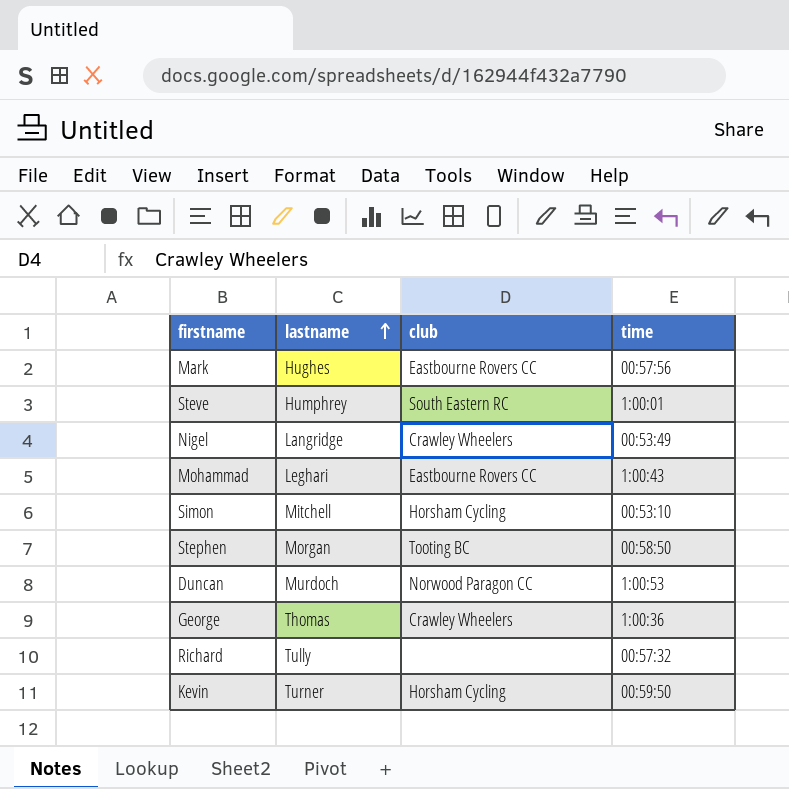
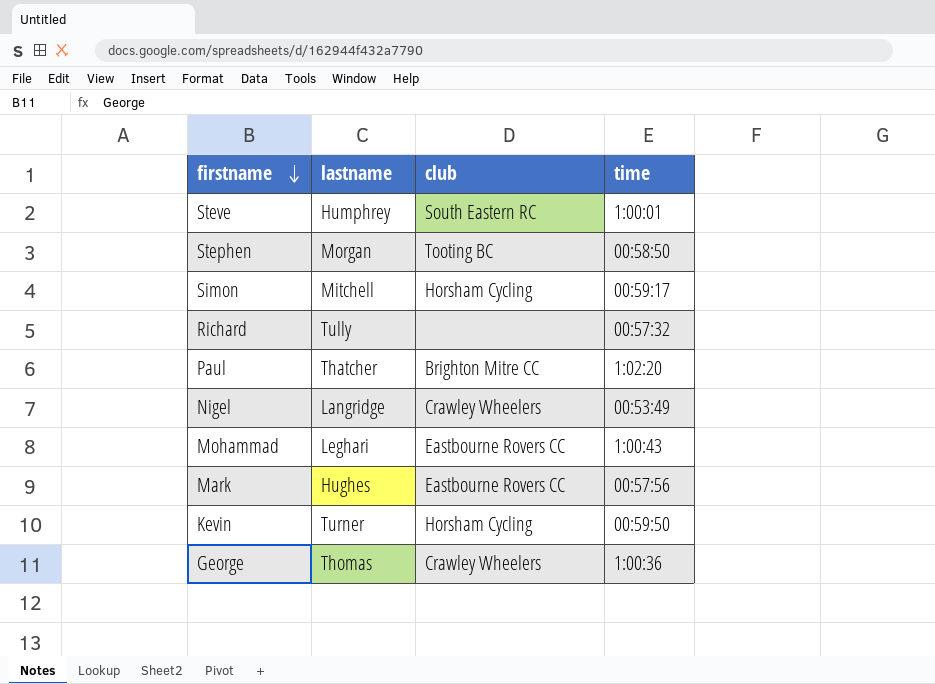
row order: lastname ascending -> firstname descending
row Duncan: Murdoch | Norwood Paragon CC | 1:00:53 -> none
Simon | time: 00:53:10 -> 00:59:17
row Paul: none -> Thatcher | Brighton Mitre CC | 1:02:20

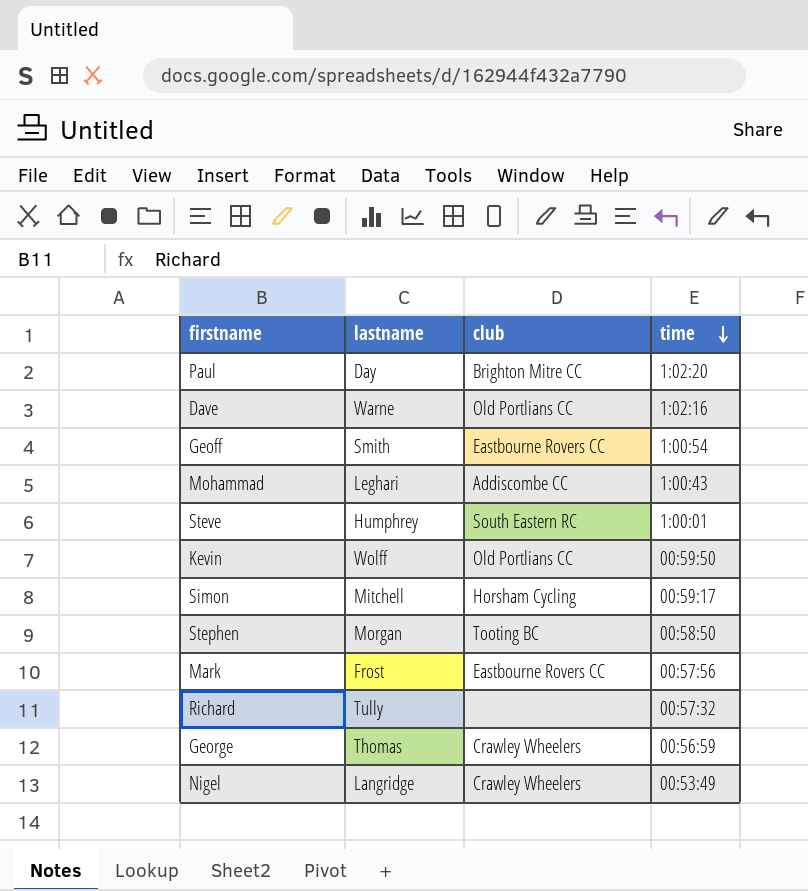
row order: firstname descending -> time descending
Paul | lastname: Thatcher -> Day
row Dave: none -> Warne | Old Portlians CC | 1:02:16
row Geoff: none -> Smith | Eastbourne Rovers CC | 1:00:54
Mohammad | club: Eastbourne Rovers CC -> Addiscombe CC
Kevin | lastname: Turner -> Wolff
Kevin | club: Horsham Cycling -> Old Portlians CC
Mark | lastname: Hughes -> Frost
George | time: 1:00:36 -> 00:56:59

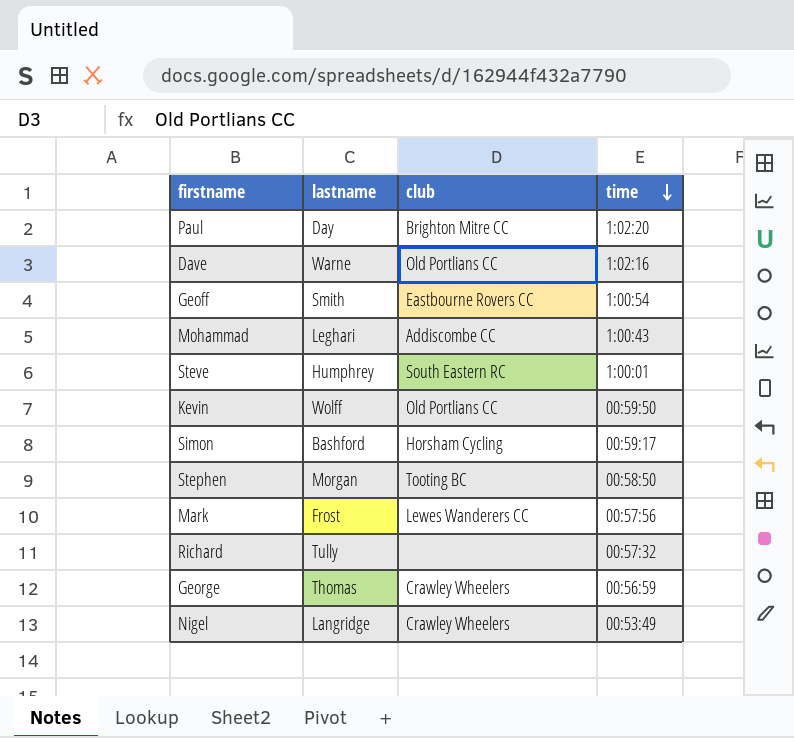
Simon | lastname: Mitchell -> Bashford
Mark | club: Eastbourne Rovers CC -> Lewes Wanderers CC

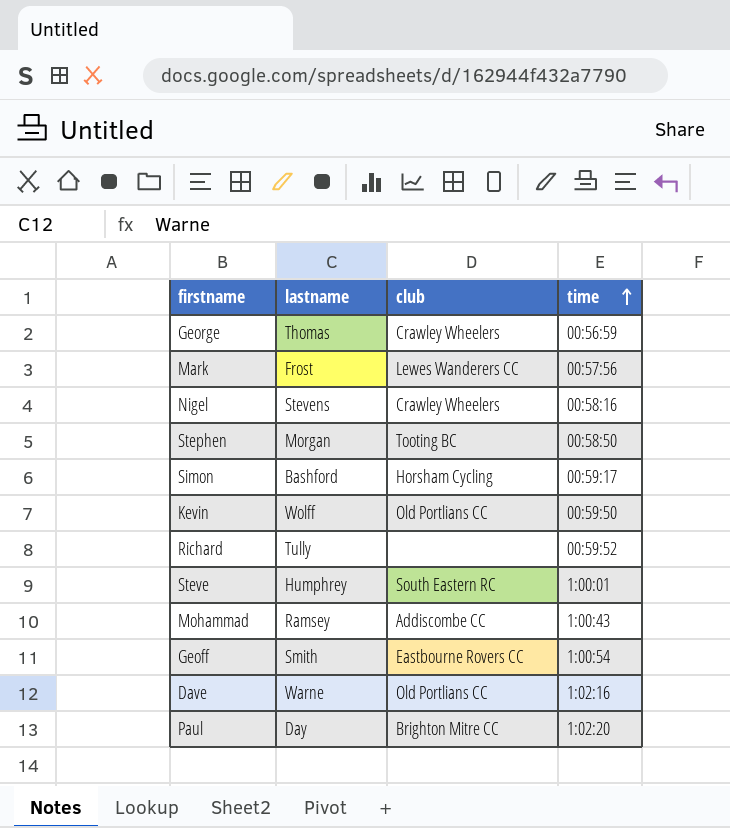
row order: time descending -> time ascending
Nigel | lastname: Langridge -> Stevens
Nigel | time: 00:53:49 -> 00:58:16
Richard | time: 00:57:32 -> 00:59:52
Mohammad | lastname: Leghari -> Ramsey

